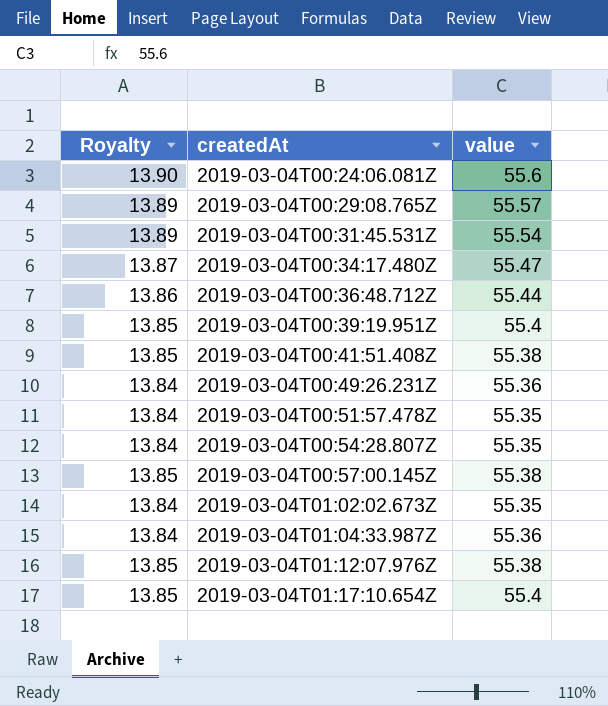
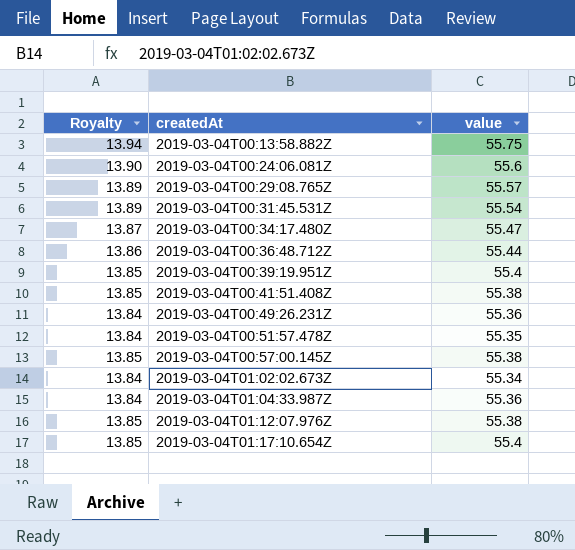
row 2019-03-04T00:54:28.807Z: 13.84 | 55.35 -> none
row 2019-03-04T00:13:58.882Z: none -> 13.94 | 55.75
2019-03-04T01:02:02.673Z | value: 55.35 -> 55.34

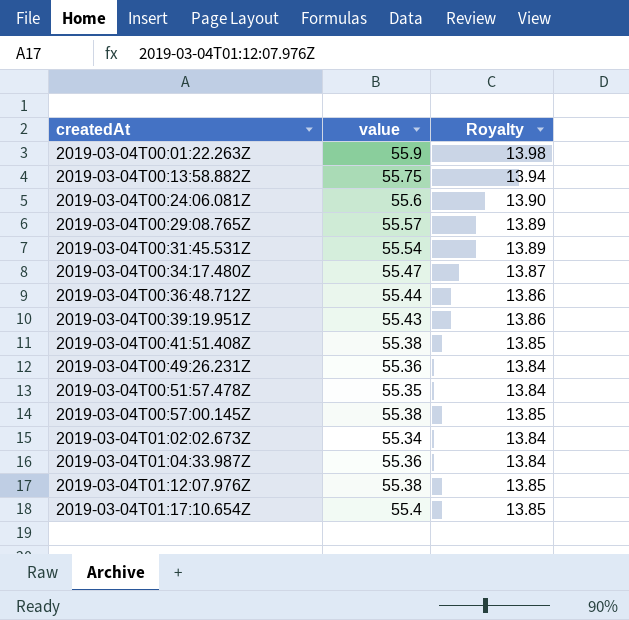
column Royalty | position: 1 -> 3
row 2019-03-04T00:01:22.263Z: none -> 55.9 | 13.98
2019-03-04T00:39:19.951Z | value: 55.4 -> 55.43
2019-03-04T00:39:19.951Z | Royalty: 13.85 -> 13.86

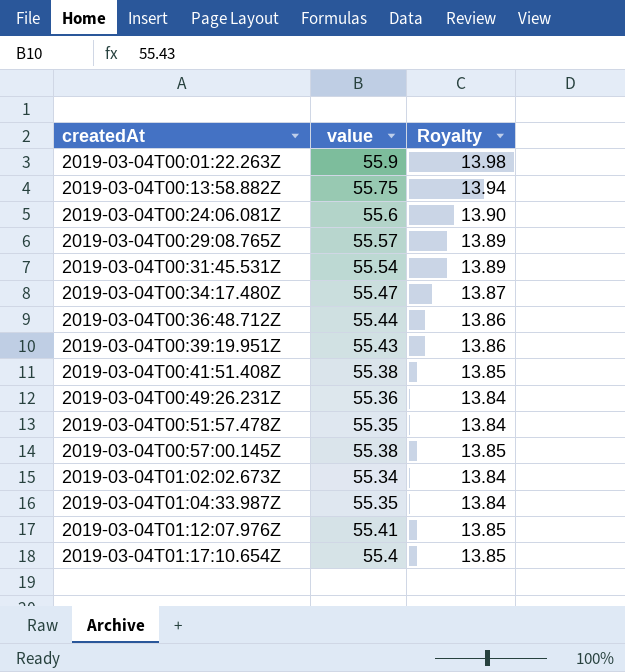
2019-03-04T01:04:33.987Z | value: 55.36 -> 55.35
2019-03-04T01:12:07.976Z | value: 55.38 -> 55.41

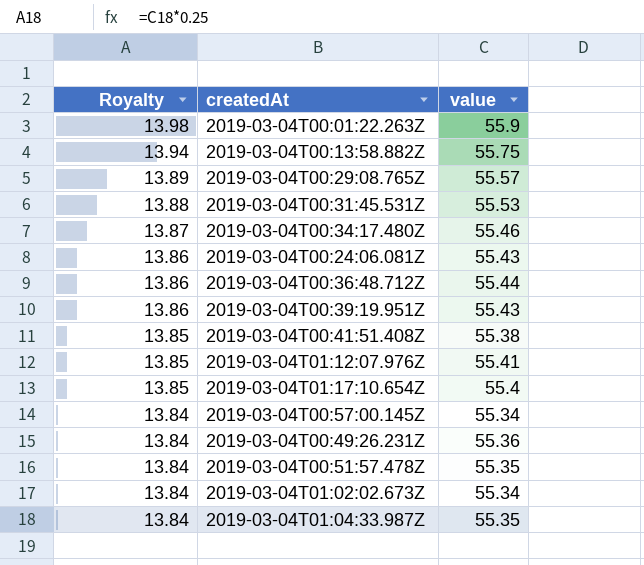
row order: createdAt ascending -> Royalty descending
column Royalty | position: 3 -> 1
2019-03-04T00:31:45.531Z | Royalty: 13.89 -> 13.88
2019-03-04T00:31:45.531Z | value: 55.54 -> 55.53
2019-03-04T00:34:17.480Z | value: 55.47 -> 55.46
2019-03-04T00:24:06.081Z | Royalty: 13.90 -> 13.86
2019-03-04T00:24:06.081Z | value: 55.6 -> 55.43
2019-03-04T00:57:00.145Z | Royalty: 13.85 -> 13.84
2019-03-04T00:57:00.145Z | value: 55.38 -> 55.34

